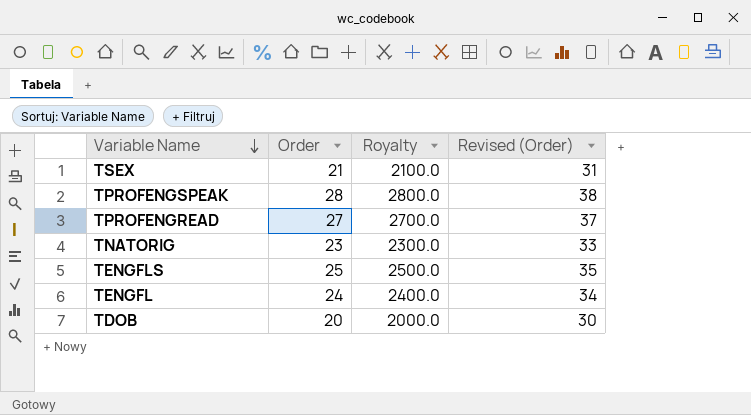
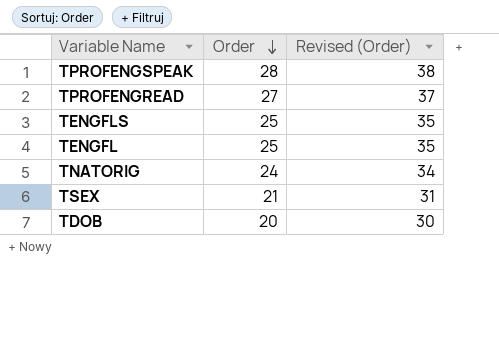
row order: Variable Name descending -> Order descending
column Royalty | formula: [Order] * 100 -> none
TENGFL | Order: 24 -> 25
TENGFL | Revised (Order): 34 -> 35
TNATORIG | Order: 23 -> 24
TNATORIG | Revised (Order): 33 -> 34

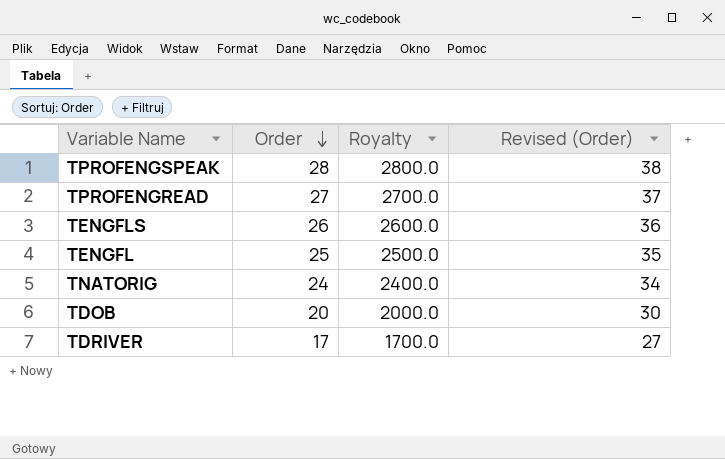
column Royalty | formula: none -> [Order] * 100
row TSEX: 21 | 31 -> none
TENGFLS | Order: 25 -> 26
TENGFLS | Revised (Order): 35 -> 36
row TDRIVER: none -> 17 | 1700.0 | 27

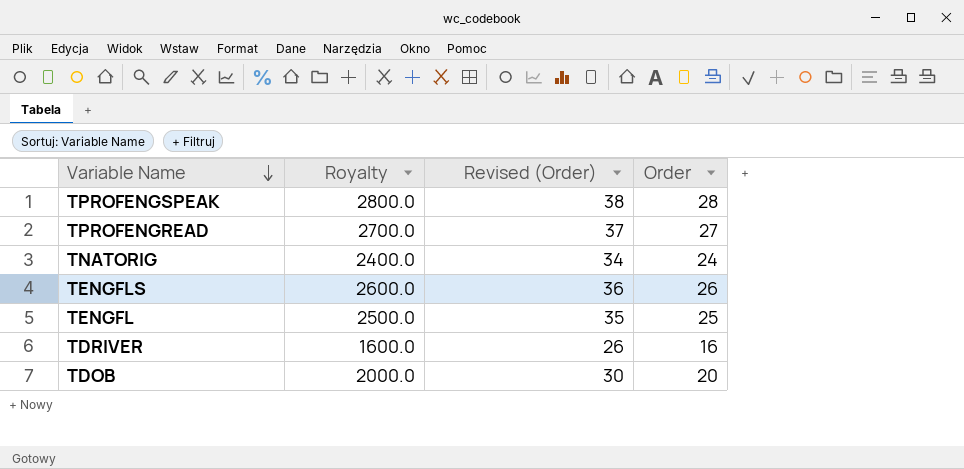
row order: Order descending -> Variable Name descending
column Order | position: 2 -> 4
TDRIVER | Royalty: 1700.0 -> 1600.0
TDRIVER | Revised (Order): 27 -> 26
TDRIVER | Order: 17 -> 16

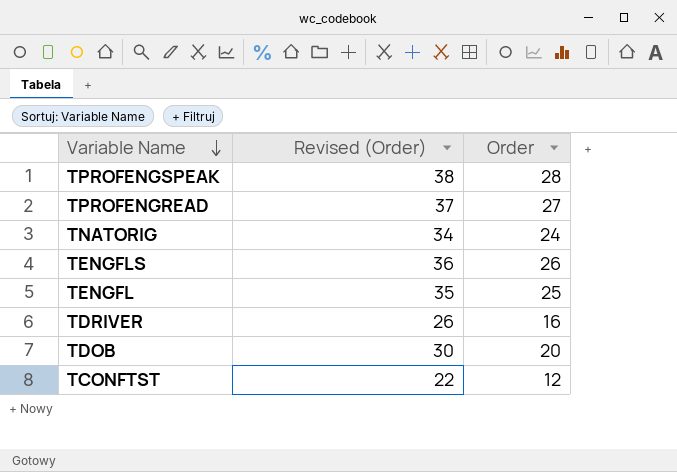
column Royalty | formula: [Order] * 100 -> none
row TCONFTST: none -> 22 | 12

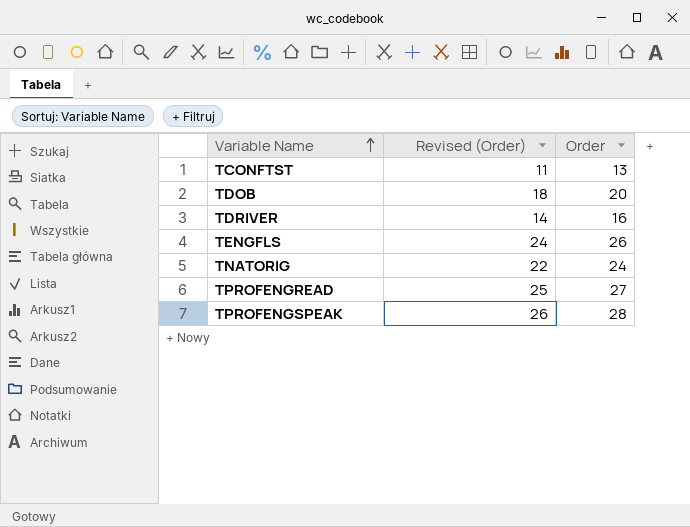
row order: Variable Name descending -> Variable Name ascending
column Revised (Order) | formula: [Order] + 10 -> [Order] - 2
row TENGFL: 35 | 25 -> none
TCONFTST | Order: 12 -> 13

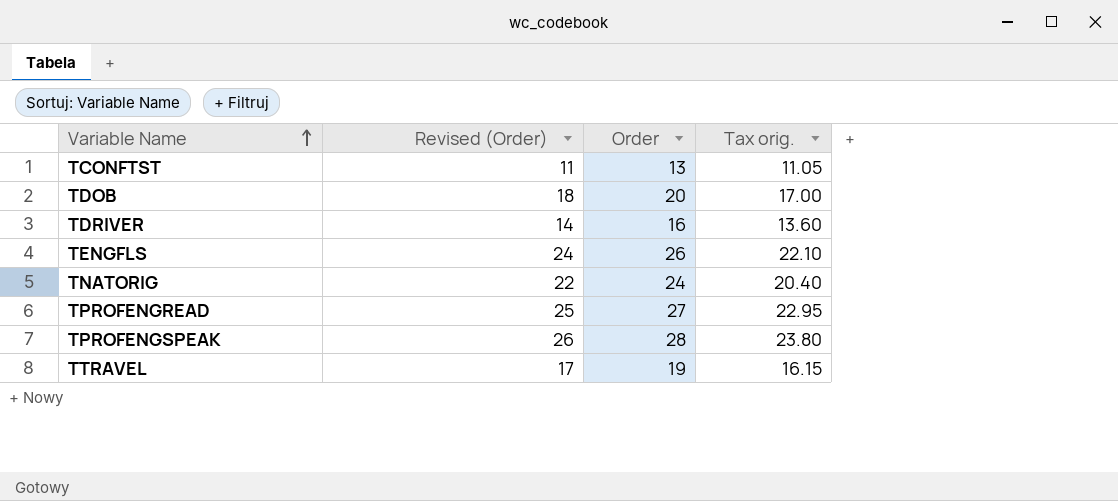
column Tax orig. | formula: none -> [Order] * 0.85
row TTRAVEL: none -> 17 | 19 | 16.15

